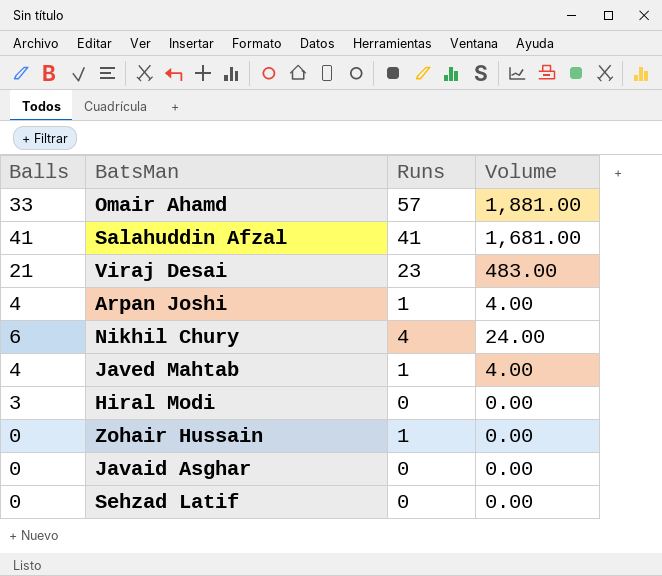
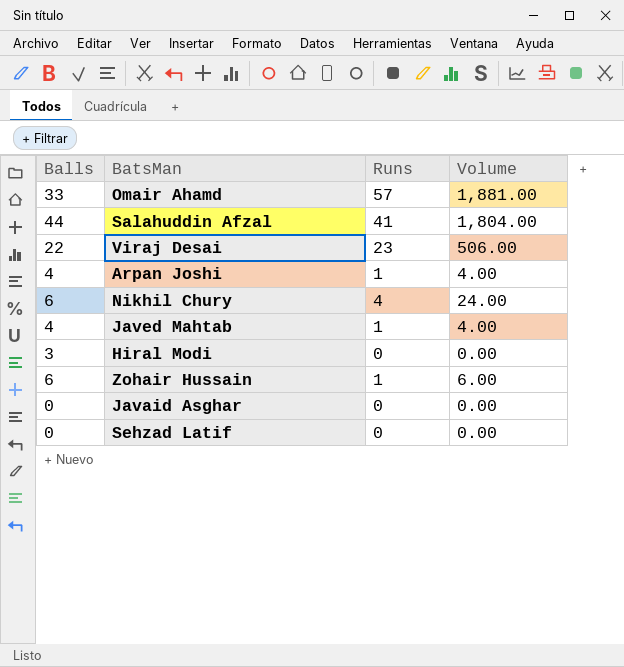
Salahuddin Afzal | Balls: 41 -> 44
Salahuddin Afzal | Volume: 1,681.00 -> 1,804.00
Viraj Desai | Balls: 21 -> 22
Viraj Desai | Volume: 483.00 -> 506.00
Zohair Hussain | Balls: 0 -> 6
Zohair Hussain | Volume: 0.00 -> 6.00

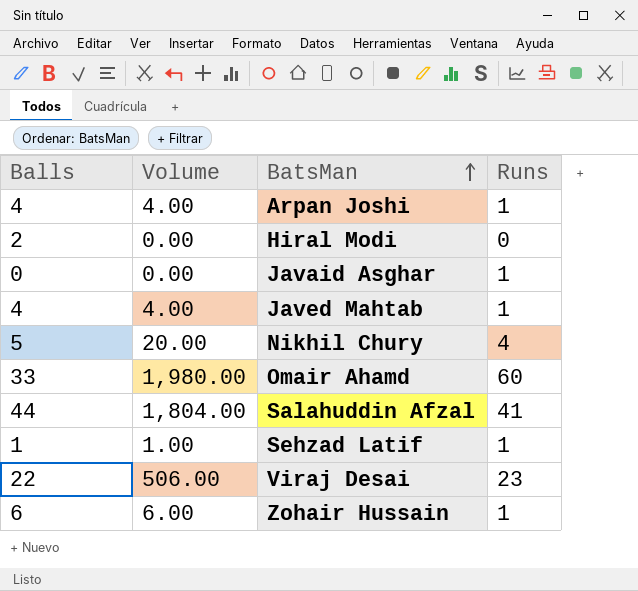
row order: none -> BatsMan ascending
column Volume | position: 4 -> 2
Hiral Modi | Balls: 3 -> 2
Javaid Asghar | Runs: 0 -> 1
Nikhil Chury | Balls: 6 -> 5
Nikhil Chury | Volume: 24.00 -> 20.00
Omair Ahamd | Volume: 1,881.00 -> 1,980.00
Omair Ahamd | Runs: 57 -> 60
Sehzad Latif | Balls: 0 -> 1
Sehzad Latif | Volume: 0.00 -> 1.00
Sehzad Latif | Runs: 0 -> 1

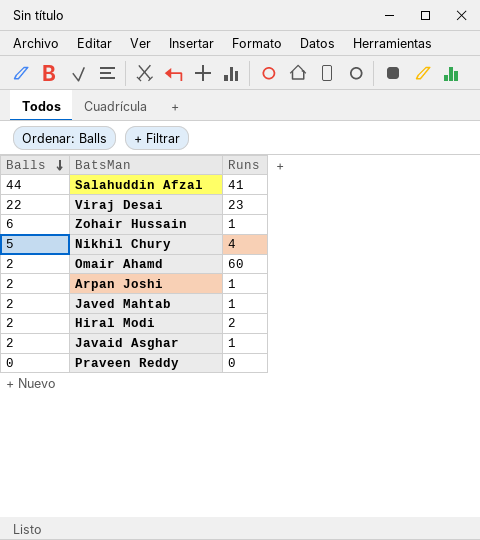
row order: BatsMan ascending -> Balls descending
column Volume | formula: [Balls] * [Runs] -> none
row Sehzad Latif: 1 | 1.00 | 1 -> none
Omair Ahamd | Balls: 33 -> 2
Arpan Joshi | Balls: 4 -> 2
Javed Mahtab | Balls: 4 -> 2
Hiral Modi | Runs: 0 -> 2
Javaid Asghar | Balls: 0 -> 2
row Praveen Reddy: none -> 0 | 0

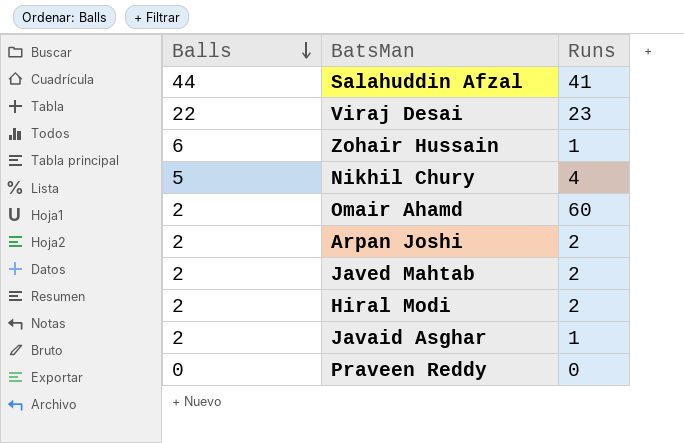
Arpan Joshi | Runs: 1 -> 2
Javed Mahtab | Runs: 1 -> 2

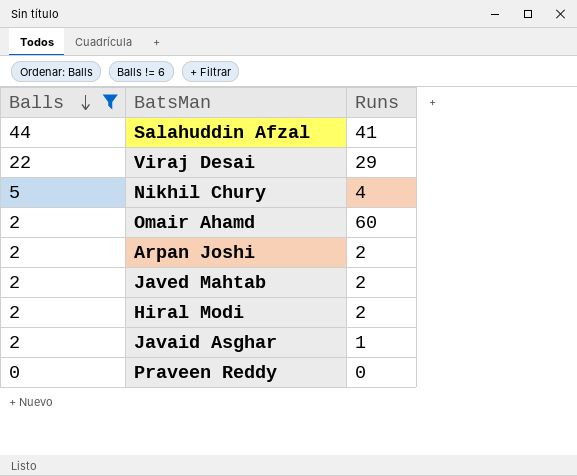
filter: none -> Balls != 6
Viraj Desai | Runs: 23 -> 29

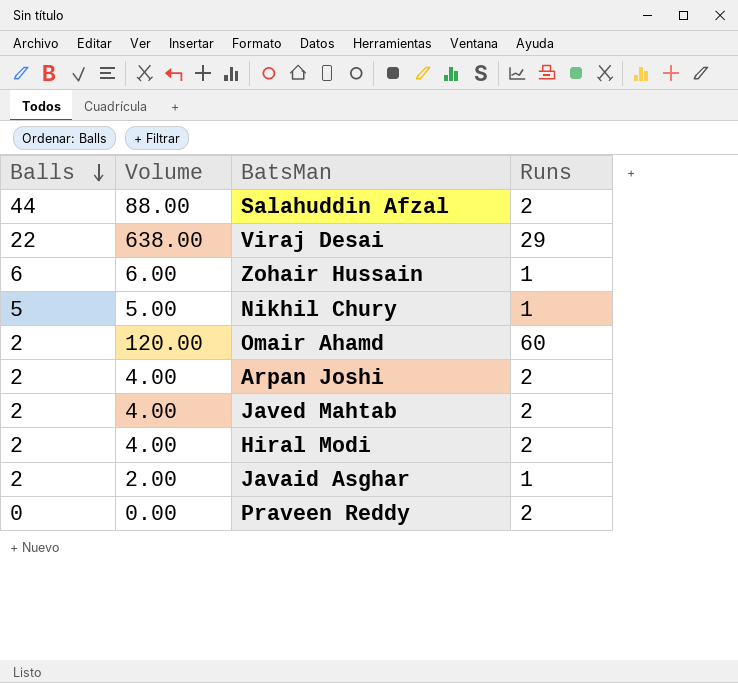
filter: Balls != 6 -> none
column Volume | formula: none -> [Balls] * [Runs]
Salahuddin Afzal | Runs: 41 -> 2
Nikhil Chury | Runs: 4 -> 1
Praveen Reddy | Runs: 0 -> 2

